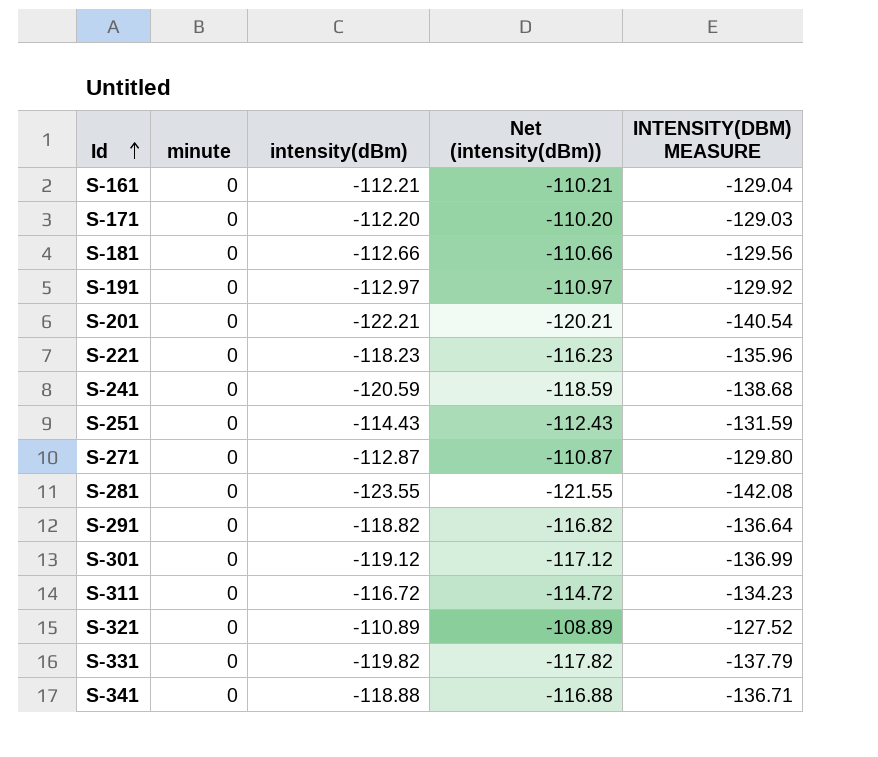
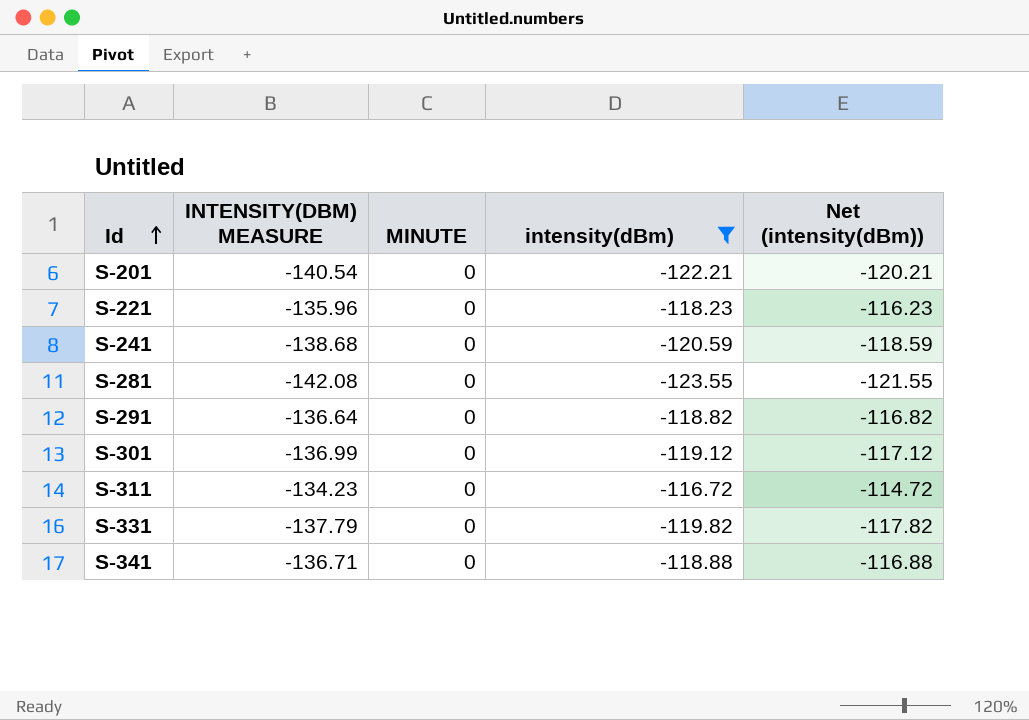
filter: none -> intensity(dBm) <= -116.72
column INTENSITY(DBM) MEASURE | position: 5 -> 2
column name: minute -> MINUTE

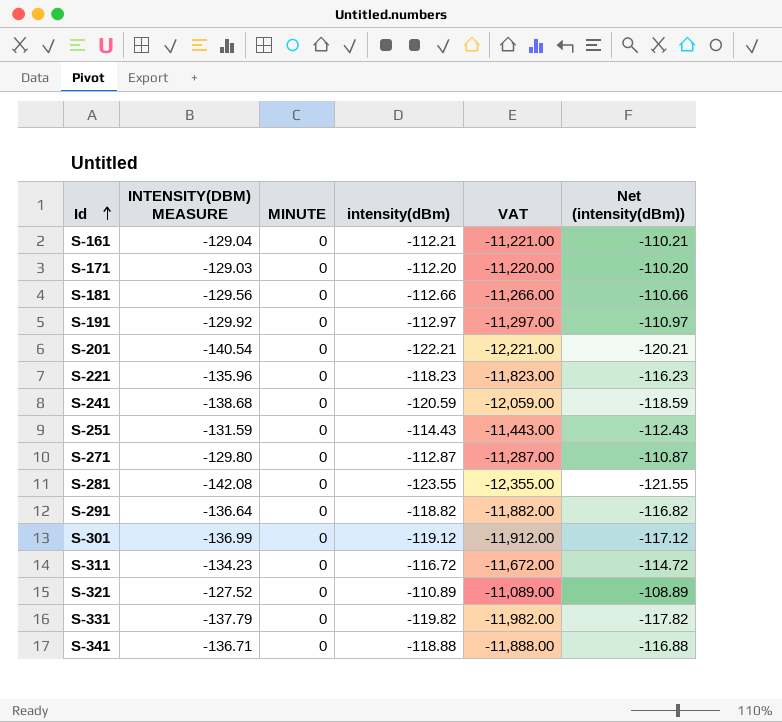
filter: intensity(dBm) <= -116.72 -> none
column VAT | formula: none -> [intensity(dBm)] * 100

